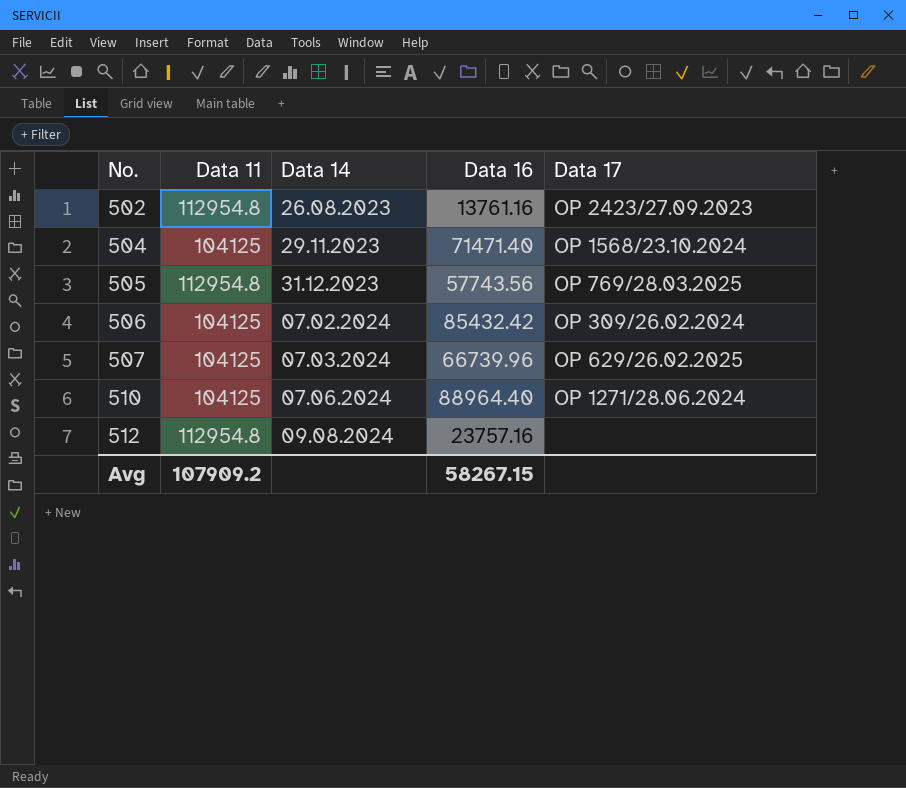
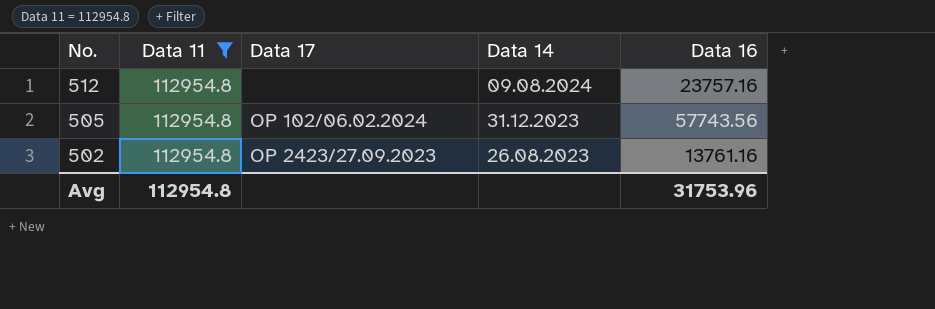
filter: none -> Data 11 = 112954.8
row order: No. ascending -> No. descending
column Data 17 | position: 5 -> 3
505 | Data 17: OP 769/28.03.2025 -> OP 102/06.02.2024
Avg | Data 11: 107909.2 -> 112954.8
Avg | Data 16: 58267.15 -> 31753.96

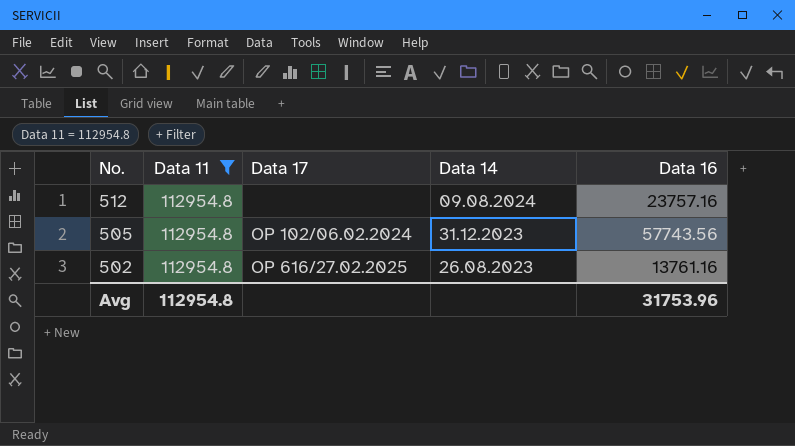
502 | Data 17: OP 2423/27.09.2023 -> OP 616/27.02.2025

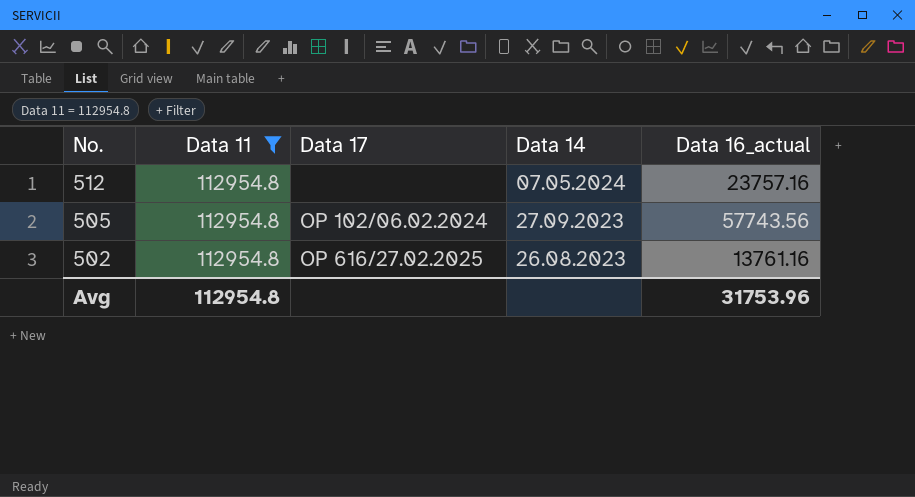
column name: Data 16 -> Data 16_actual
512 | Data 14: 09.08.2024 -> 07.05.2024
505 | Data 14: 31.12.2023 -> 27.09.2023

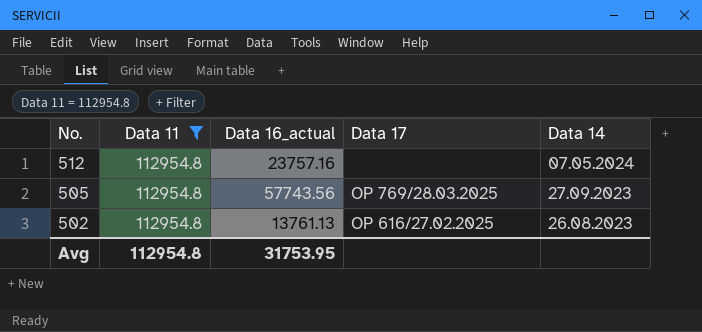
column Data 16_actual | position: 5 -> 3
505 | Data 17: OP 102/06.02.2024 -> OP 769/28.03.2025
502 | Data 16_actual: 13761.16 -> 13761.13
Avg | Data 16_actual: 31753.96 -> 31753.95

